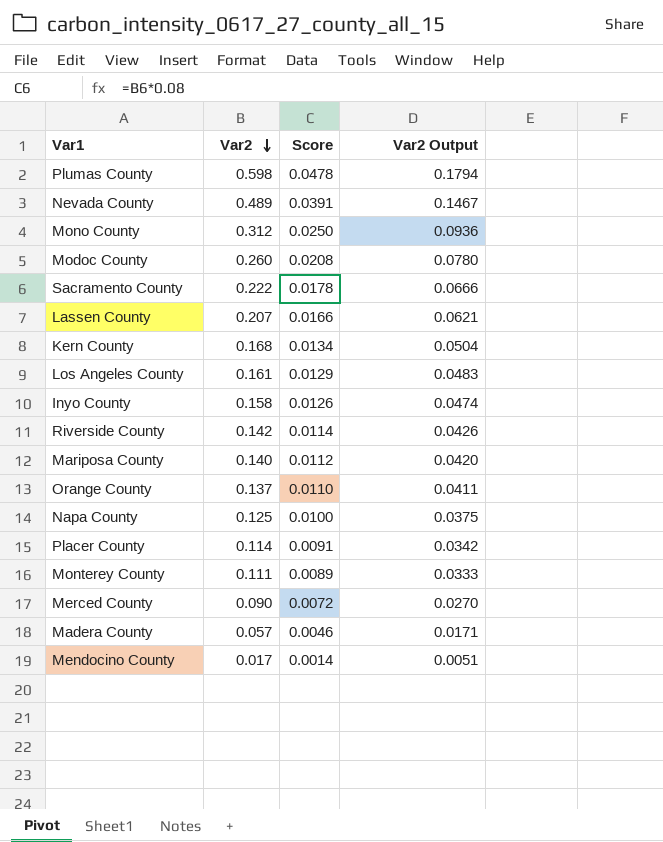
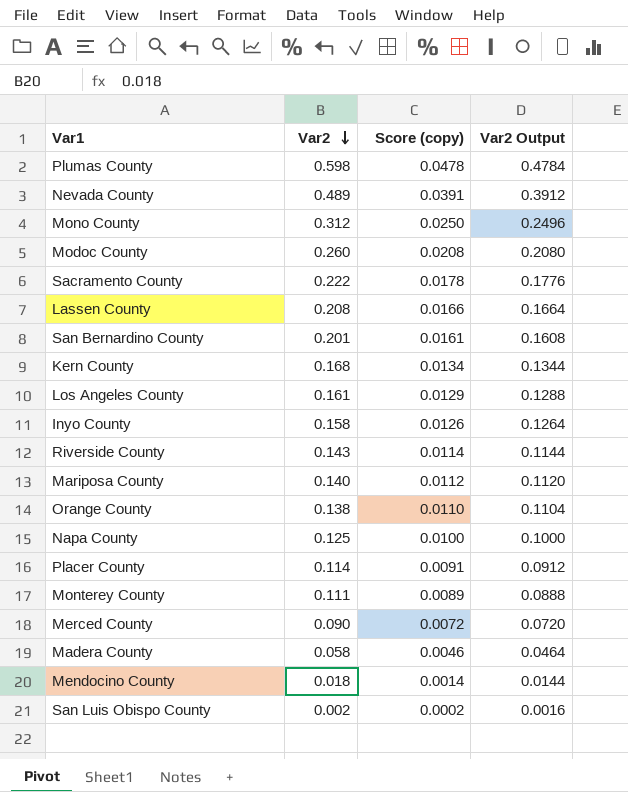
column name: Score -> Score (copy)
column Var2 Output | formula: [Var2] * 0.3 -> [Var2] * 0.8
Lassen County | Var2: 0.207 -> 0.208
row San Bernardino County: none -> 0.201 | 0.0161 | 0.1608
Riverside County | Var2: 0.142 -> 0.143
Orange County | Var2: 0.137 -> 0.138
Madera County | Var2: 0.057 -> 0.058
Mendocino County | Var2: 0.017 -> 0.018
row San Luis Obispo County: none -> 0.002 | 0.0002 | 0.0016

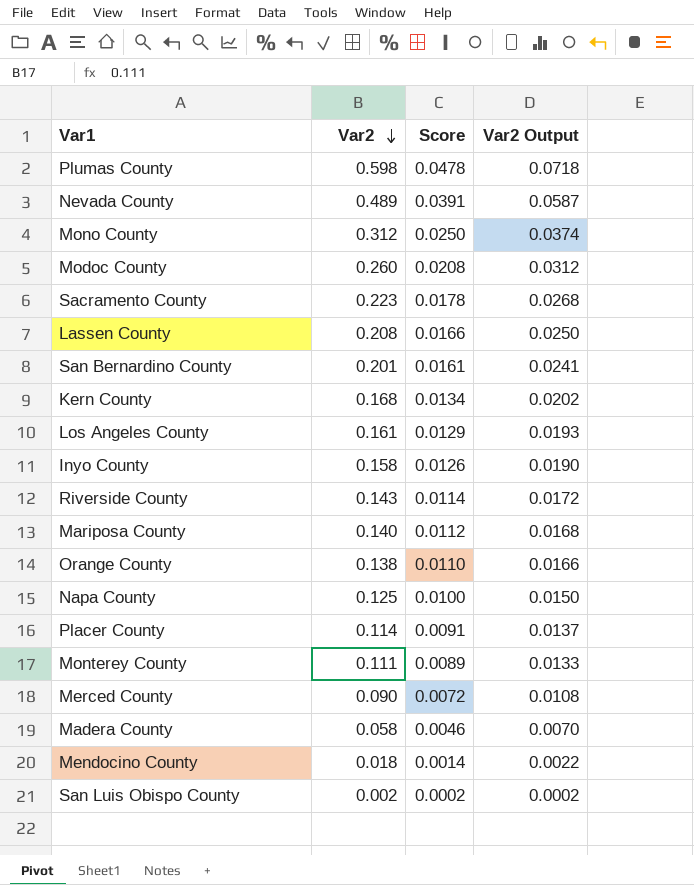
column name: Score (copy) -> Score
column Var2 Output | formula: [Var2] * 0.8 -> [Var2] * 0.12
Sacramento County | Var2: 0.222 -> 0.223

